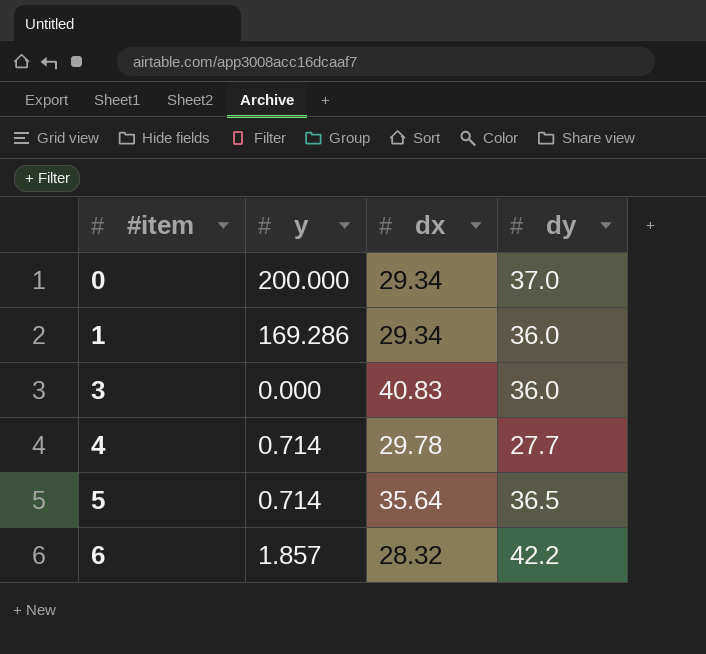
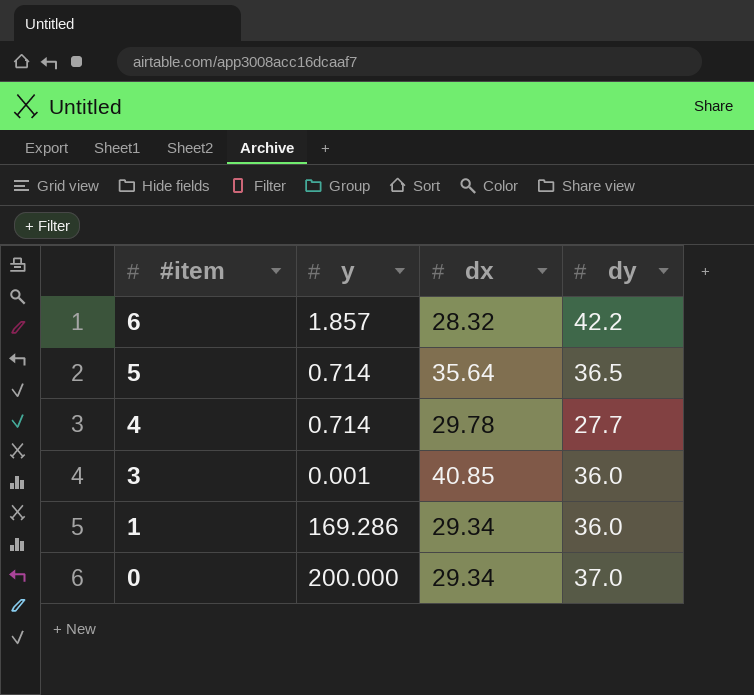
row order: #item ascending -> #item descending
3 | y: 0.000 -> 0.001
3 | dx: 40.83 -> 40.85

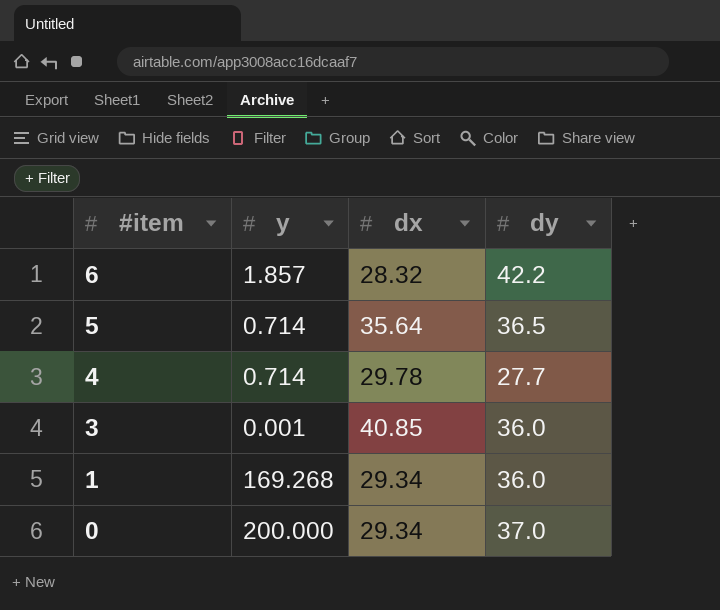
1 | y: 169.286 -> 169.268

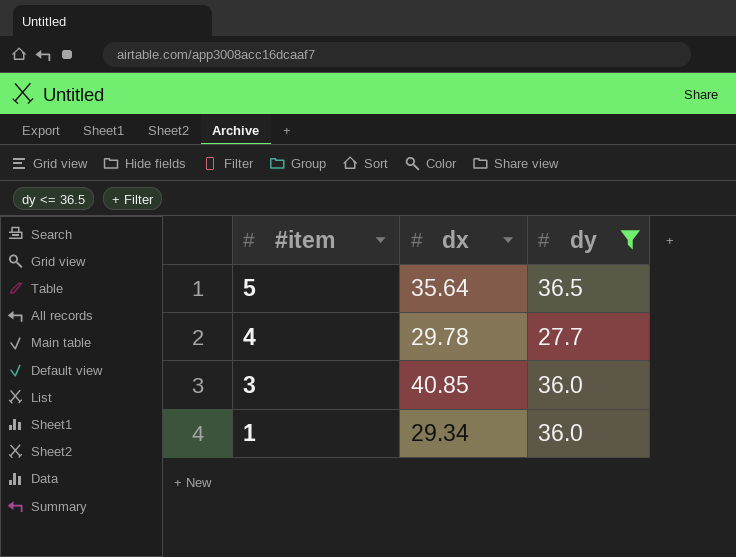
filter: none -> dy <= 36.5
column y | position: 2 -> none

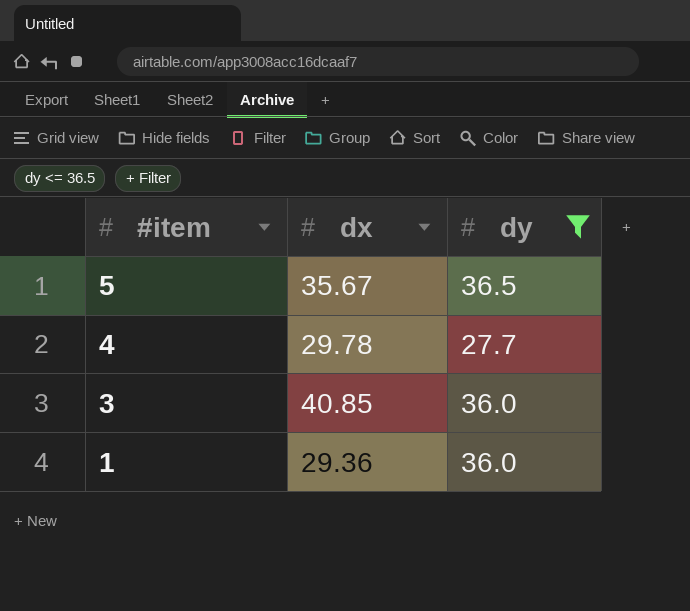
5 | dx: 35.64 -> 35.67
1 | dx: 29.34 -> 29.36

